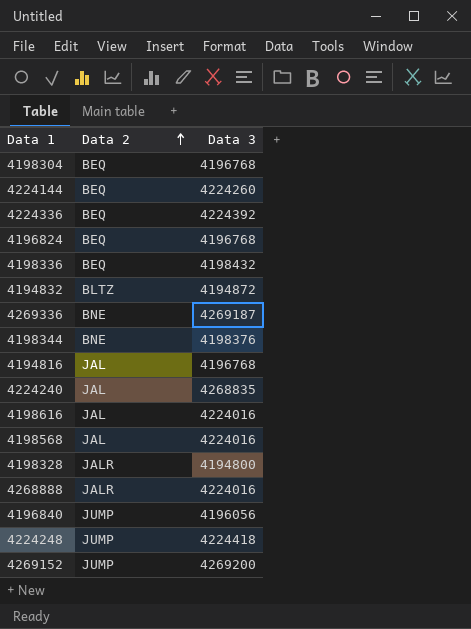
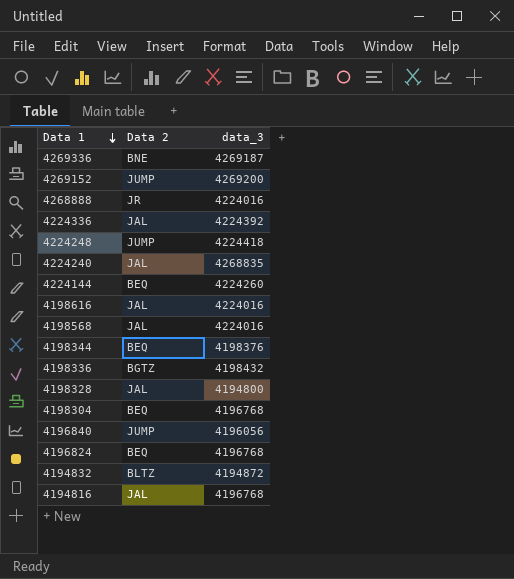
row order: Data 2 ascending -> Data 1 descending
column name: Data 3 -> data_3
4268888 | Data 2: JALR -> JR
4224336 | Data 2: BEQ -> JAL
4198344 | Data 2: BNE -> BEQ
4198336 | Data 2: BEQ -> BGTZ
4198328 | Data 2: JALR -> JAL

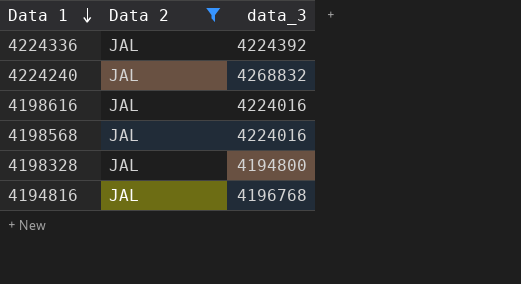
filter: none -> Data 2 = JAL
4224240 | data_3: 4268835 -> 4268832

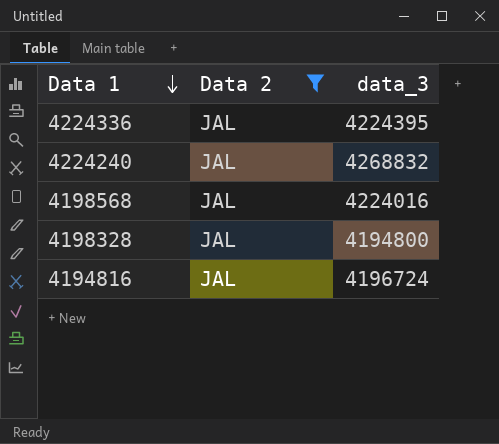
row 4198616: JAL | 4224016 -> none
4224336 | data_3: 4224392 -> 4224395
4194816 | data_3: 4196768 -> 4196724

